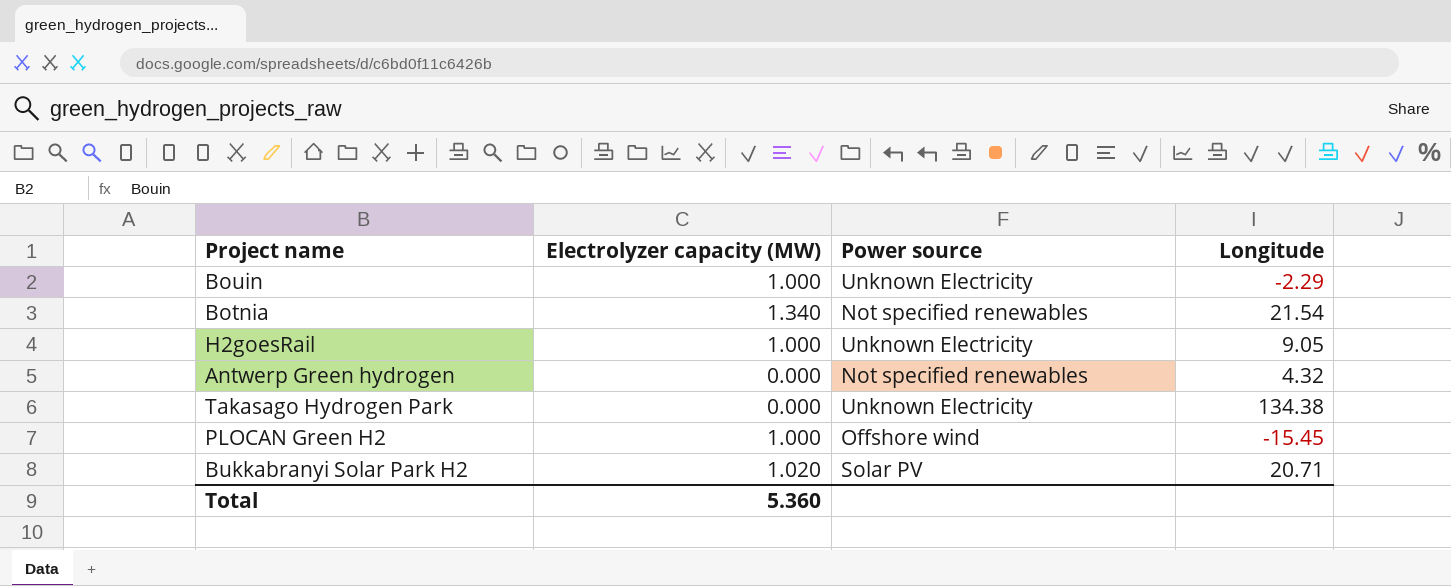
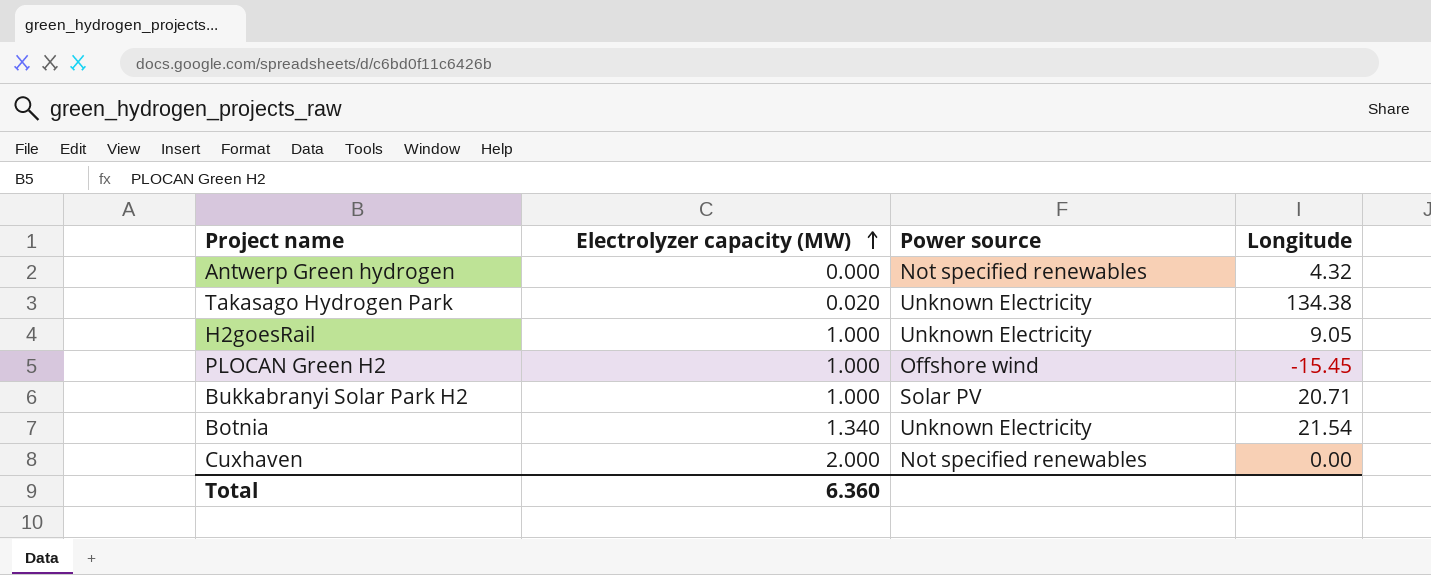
row order: none -> Electrolyzer capacity (MW) ascending
row Bouin: 1.000 | Unknown Electricity | -2.29 -> none
Takasago Hydrogen Park | Electrolyzer capacity (MW): 0.000 -> 0.020
Bukkabranyi Solar Park H2 | Electrolyzer capacity (MW): 1.020 -> 1.000
Botnia | Power source: Not specified renewables -> Unknown Electricity
row Cuxhaven: none -> 2.000 | Not specified renewables | 0.00
Total | Electrolyzer capacity (MW): 5.360 -> 6.360

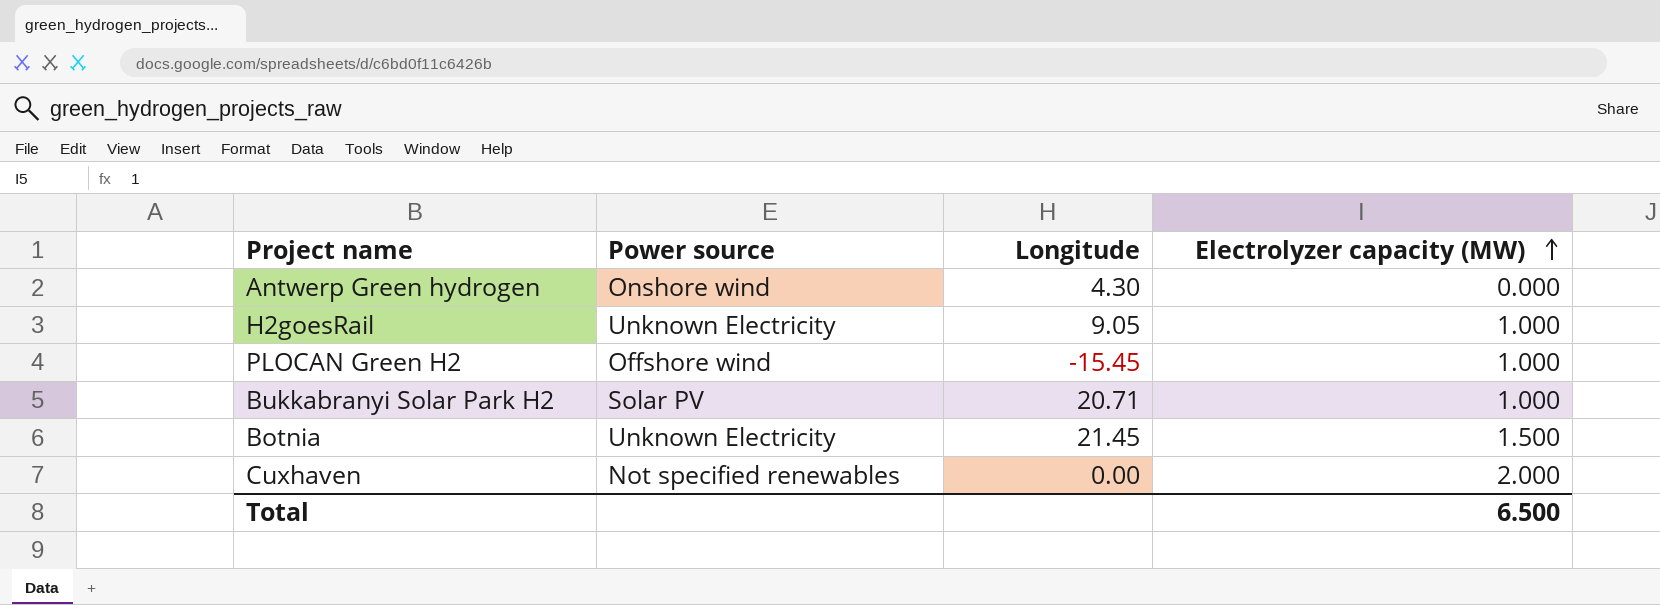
column Electrolyzer capacity (MW) | position: 2 -> 4
row Takasago Hydrogen Park: 0.020 | Unknown Electricity | 134.38 -> none
Antwerp Green hydrogen | Power source: Not specified renewables -> Onshore wind
Antwerp Green hydrogen | Longitude: 4.32 -> 4.30
Botnia | Longitude: 21.54 -> 21.45
Botnia | Electrolyzer capacity (MW): 1.340 -> 1.500
Total | Electrolyzer capacity (MW): 6.360 -> 6.500

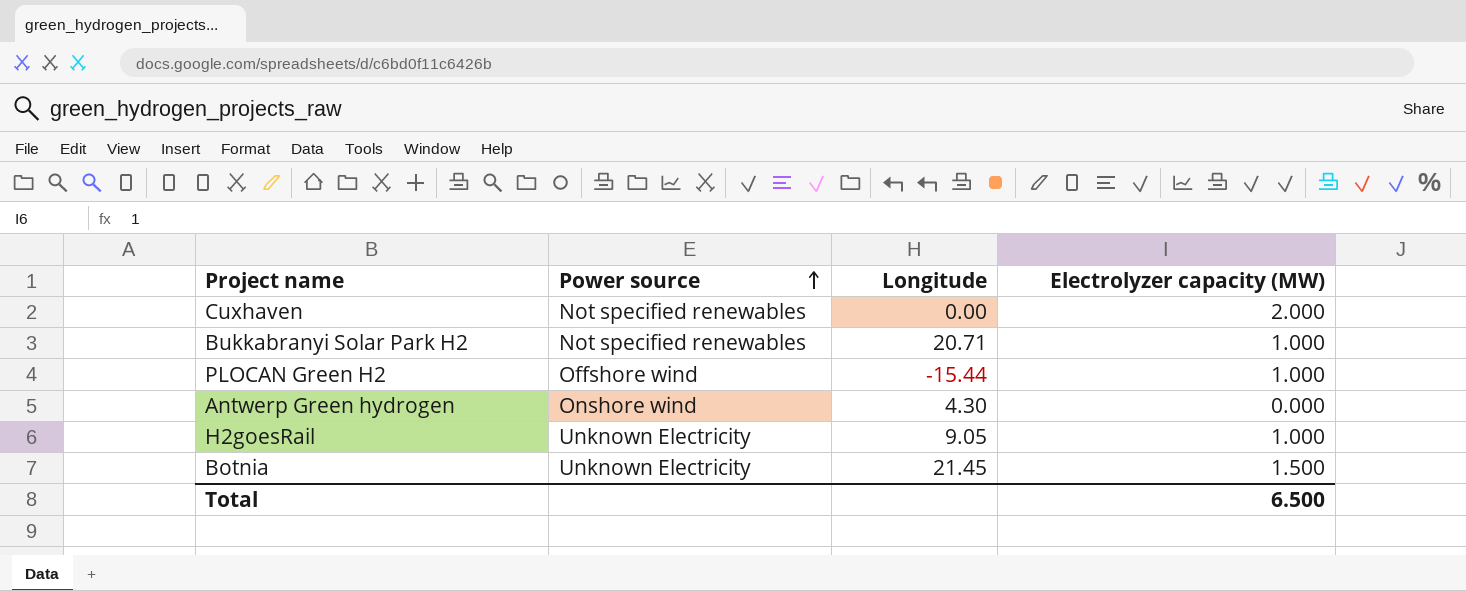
row order: Electrolyzer capacity (MW) ascending -> Power source ascending
Bukkabranyi Solar Park H2 | Power source: Solar PV -> Not specified renewables
PLOCAN Green H2 | Longitude: -15.45 -> -15.44

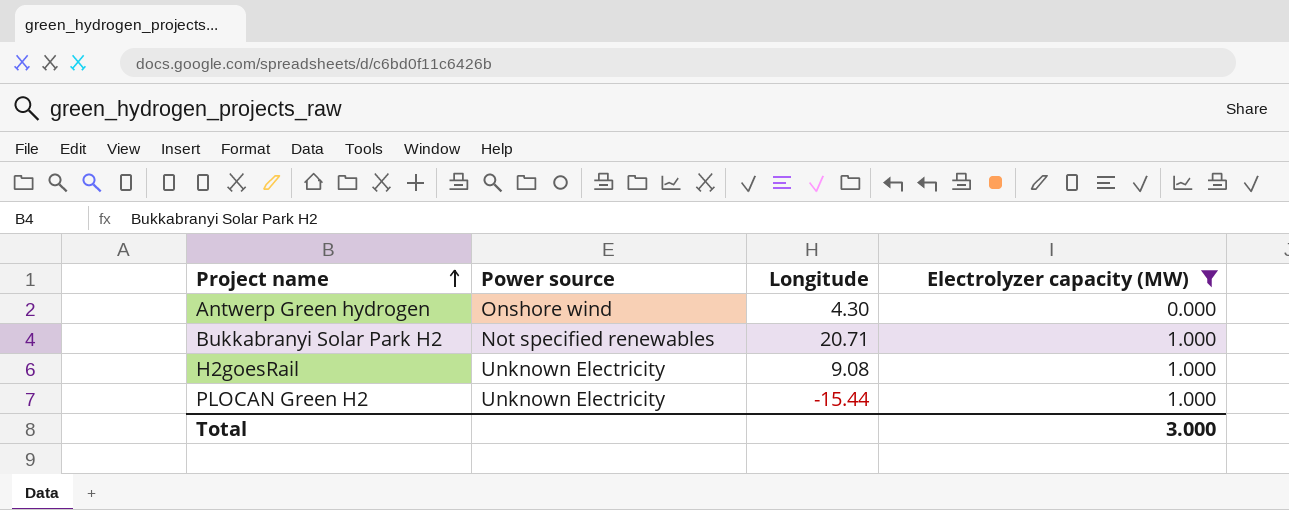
filter: none -> Electrolyzer capacity (MW) <= 1.000
row order: Power source ascending -> Project name ascending
H2goesRail | Longitude: 9.05 -> 9.08
PLOCAN Green H2 | Power source: Offshore wind -> Unknown Electricity
Total | Electrolyzer capacity (MW): 6.500 -> 3.000

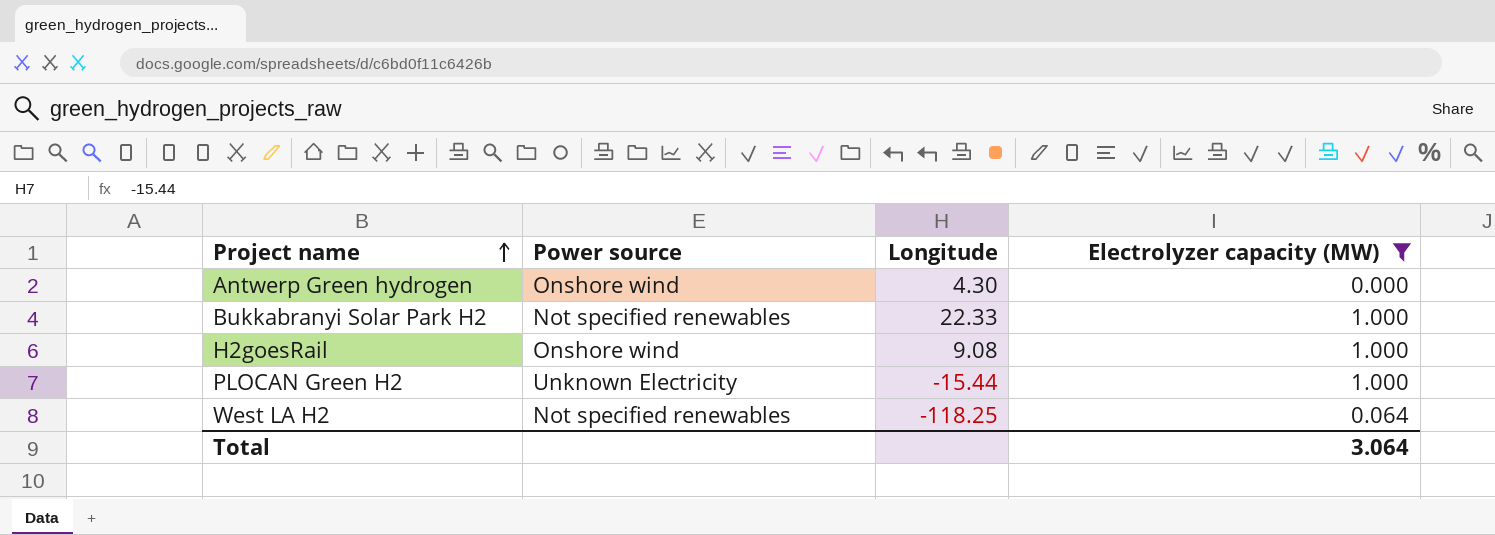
Bukkabranyi Solar Park H2 | Longitude: 20.71 -> 22.33
H2goesRail | Power source: Unknown Electricity -> Onshore wind
row West LA H2: none -> Not specified renewables | -118.25 | 0.064
Total | Electrolyzer capacity (MW): 3.000 -> 3.064

